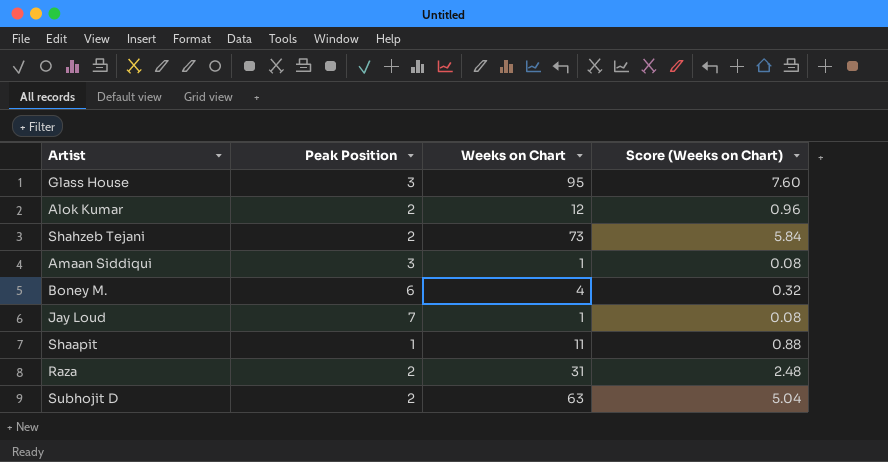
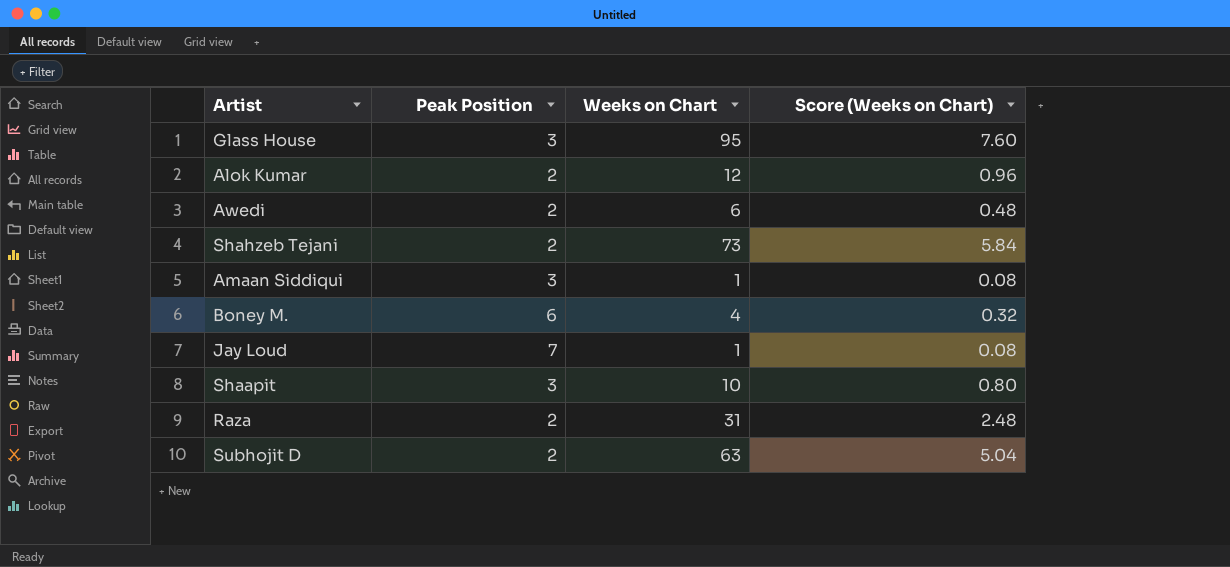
row Awedi: none -> 2 | 6 | 0.48
Shaapit | Peak Position: 1 -> 3
Shaapit | Weeks on Chart: 11 -> 10
Shaapit | Score (Weeks on Chart): 0.88 -> 0.80

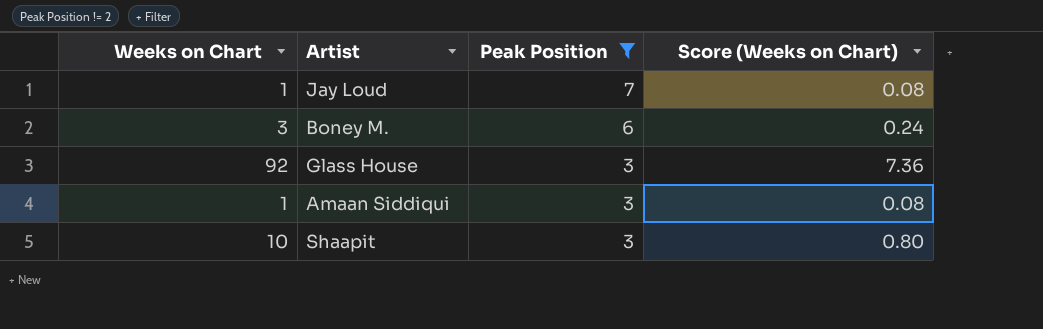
filter: none -> Peak Position != 2
row order: none -> Peak Position descending
column Weeks on Chart | position: 3 -> 1
Boney M. | Weeks on Chart: 4 -> 3
Boney M. | Score (Weeks on Chart): 0.32 -> 0.24
Glass House | Weeks on Chart: 95 -> 92
Glass House | Score (Weeks on Chart): 7.60 -> 7.36

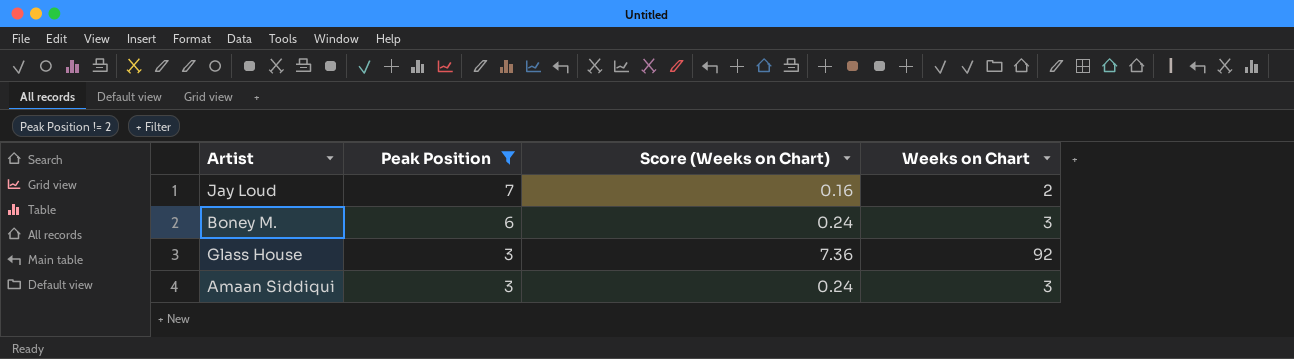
column Weeks on Chart | position: 1 -> 4
row Shaapit: 10 | 3 | 0.80 -> none
Jay Loud | Score (Weeks on Chart): 0.08 -> 0.16
Jay Loud | Weeks on Chart: 1 -> 2
Amaan Siddiqui | Score (Weeks on Chart): 0.08 -> 0.24
Amaan Siddiqui | Weeks on Chart: 1 -> 3

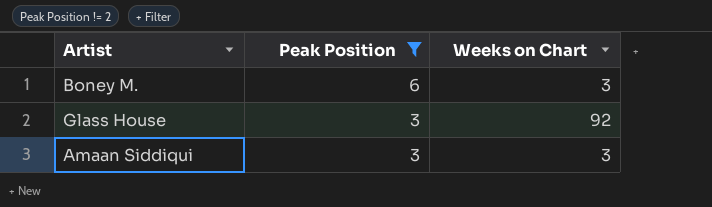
column Score (Weeks on Chart) | formula: [Weeks on Chart] * 0.08 -> none
row Jay Loud: 7 | 0.16 | 2 -> none

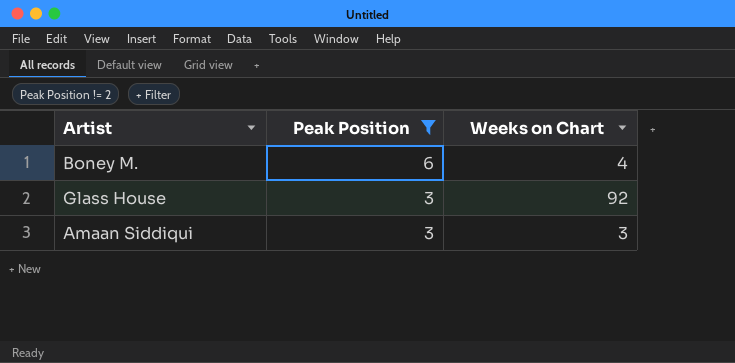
Boney M. | Weeks on Chart: 3 -> 4

